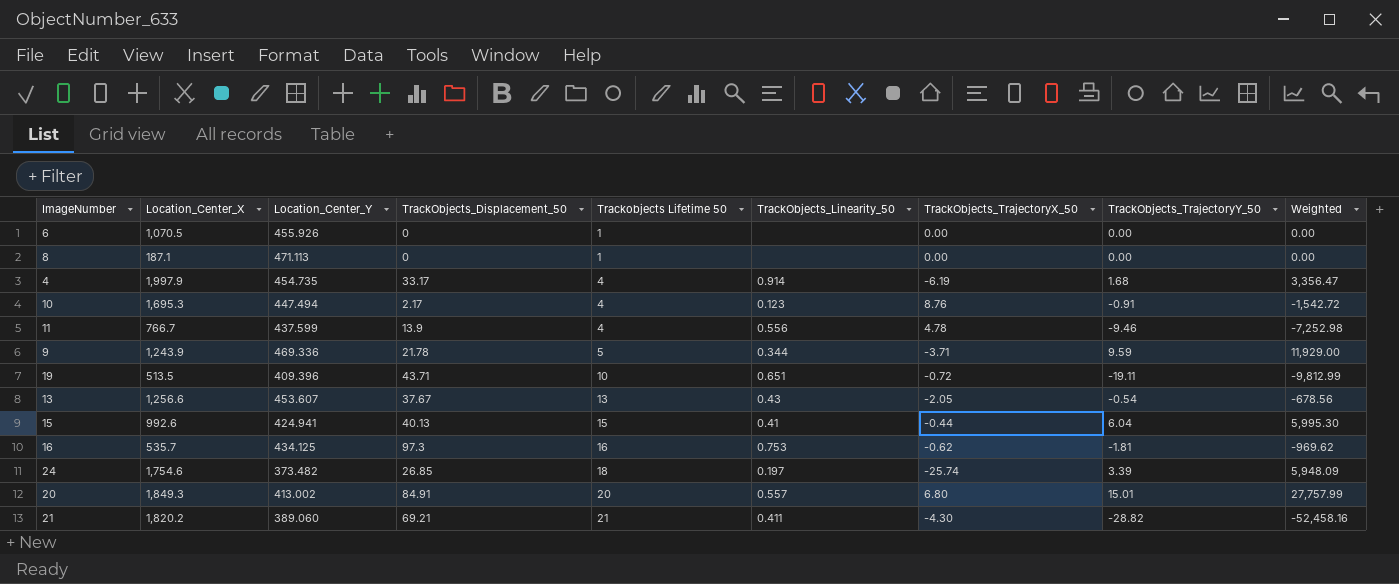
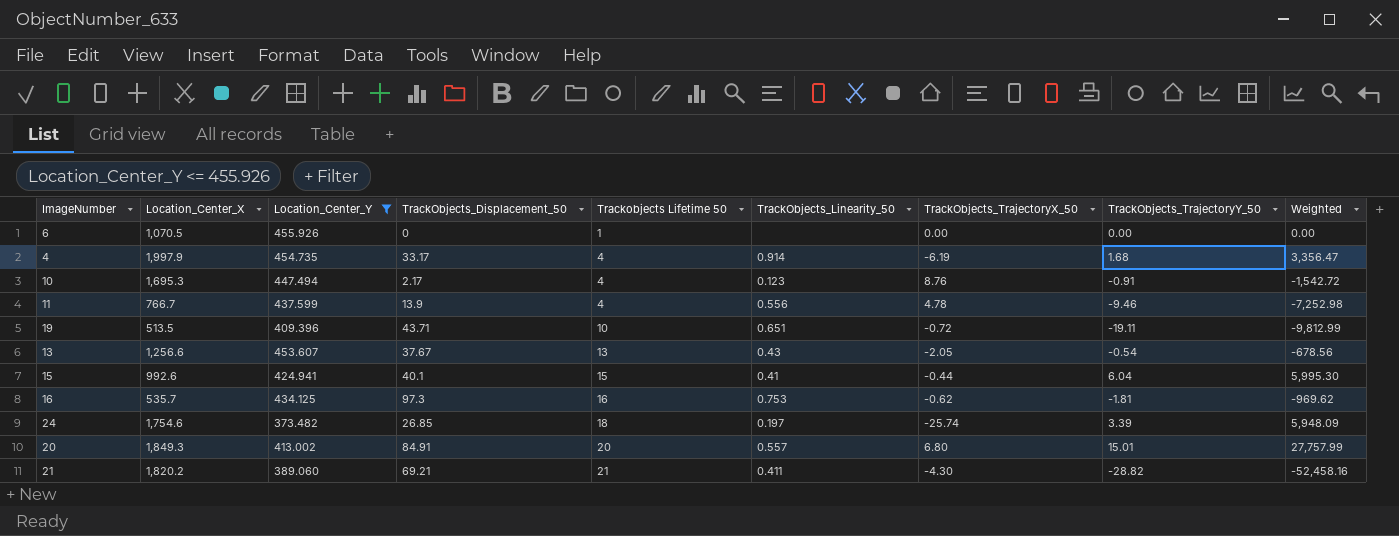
filter: none -> Location_Center_Y <= 455.926
15 | TrackObjects_Displacement_50: 40.13 -> 40.1

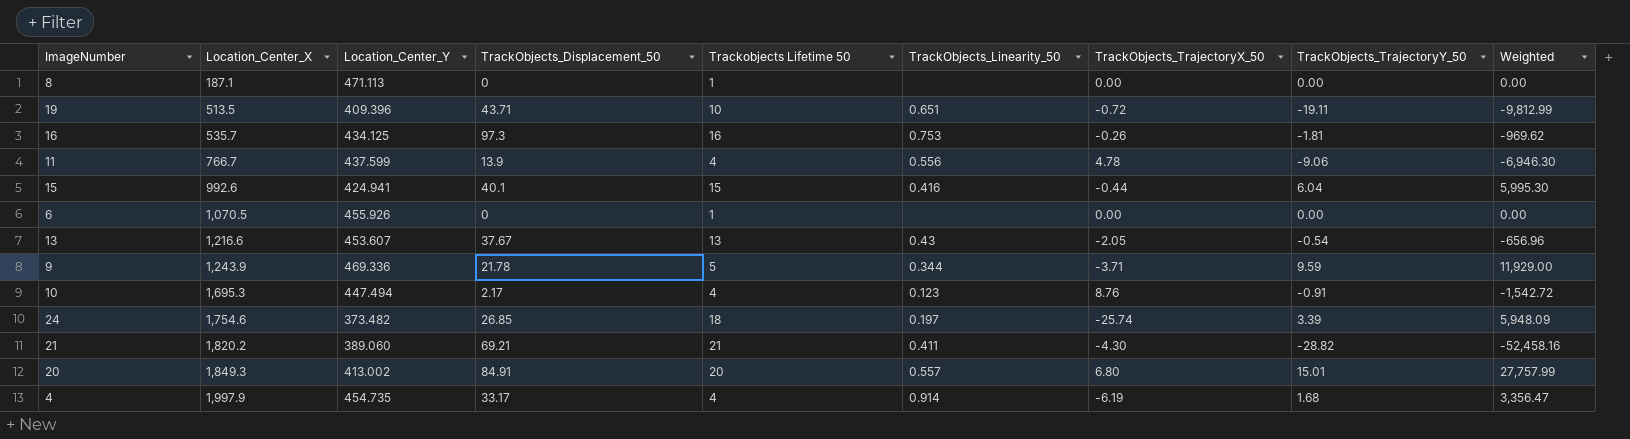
filter: Location_Center_Y <= 455.926 -> none
row order: Trackobjects Lifetime 50 ascending -> Location_Center_X ascending
16 | TrackObjects_TrajectoryX_50: -0.62 -> -0.26
11 | TrackObjects_TrajectoryY_50: -9.46 -> -9.06
11 | Weighted: -7,252.98 -> -6,946.30
15 | TrackObjects_Linearity_50: 0.41 -> 0.416
13 | Location_Center_X: 1,256.6 -> 1,216.6
13 | Weighted: -678.56 -> -656.96

